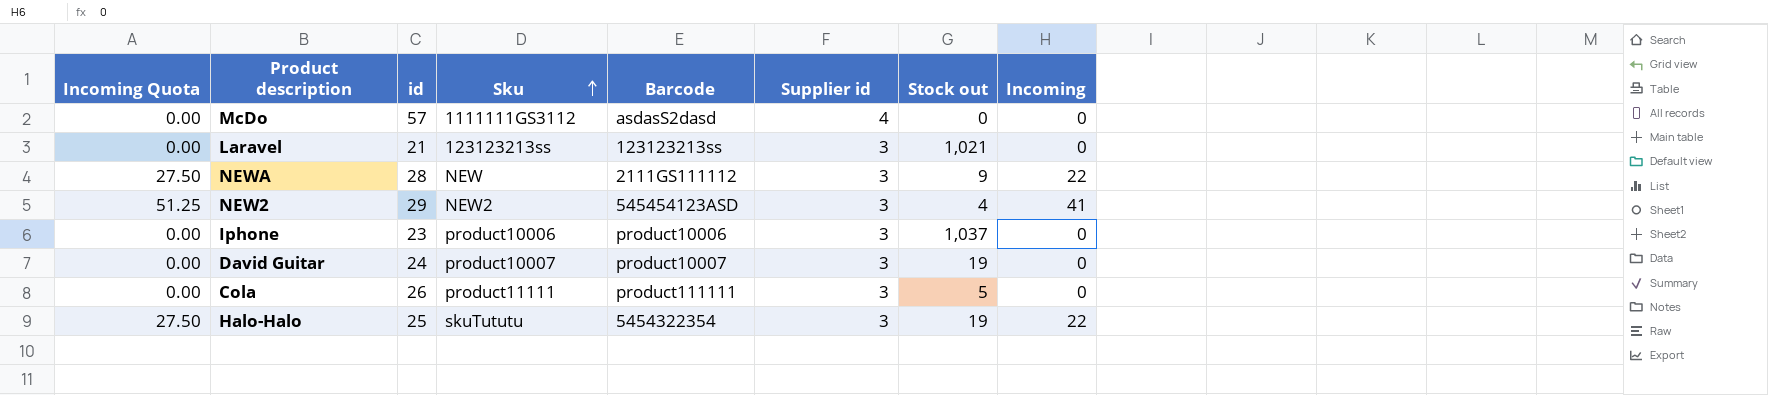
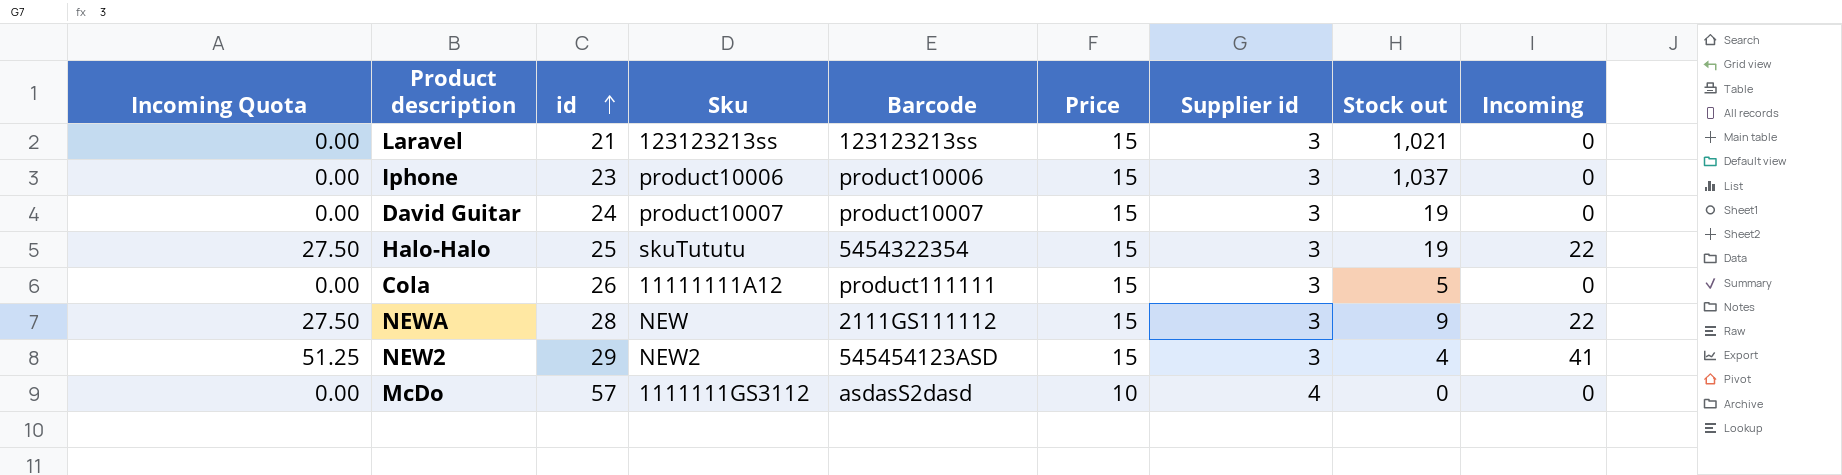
row order: Sku ascending -> id ascending
column Price | position: none -> 6
Cola | Sku: product11111 -> 11111111A12

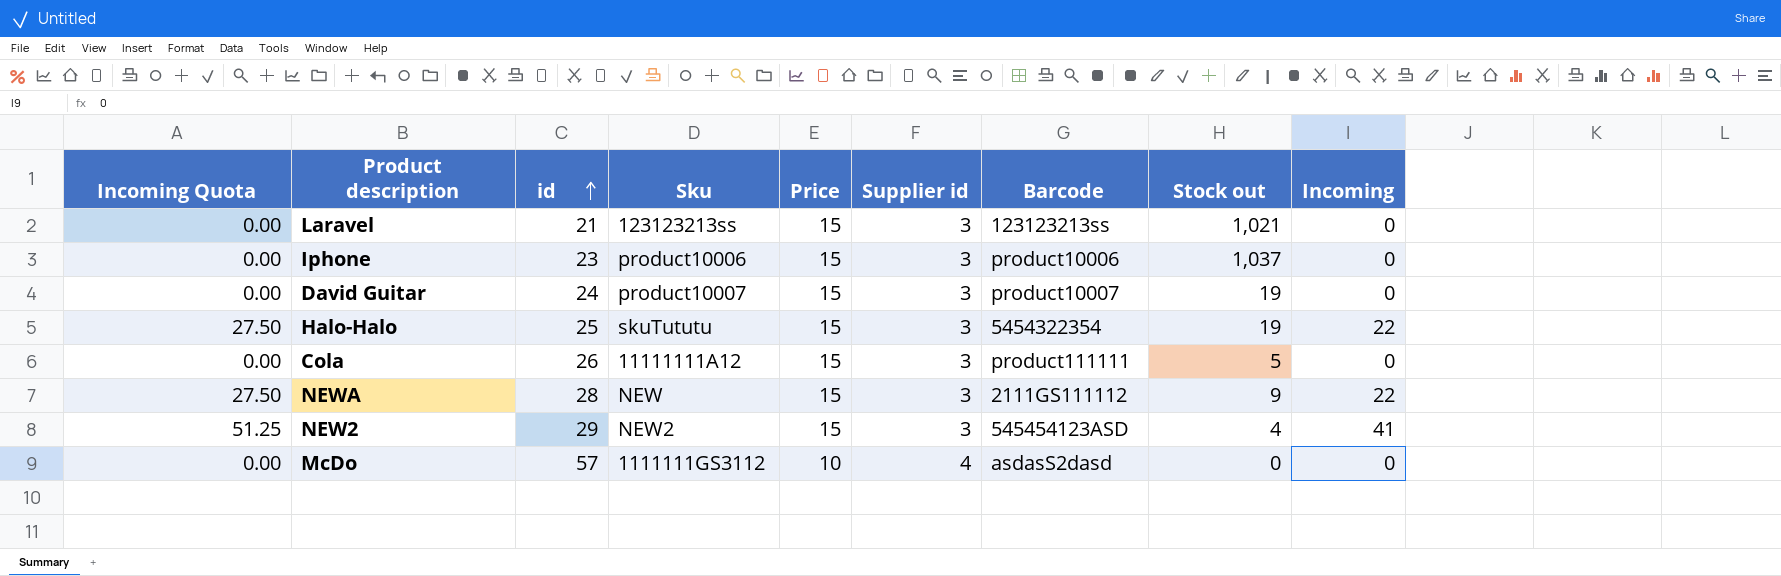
column Barcode | position: 5 -> 7

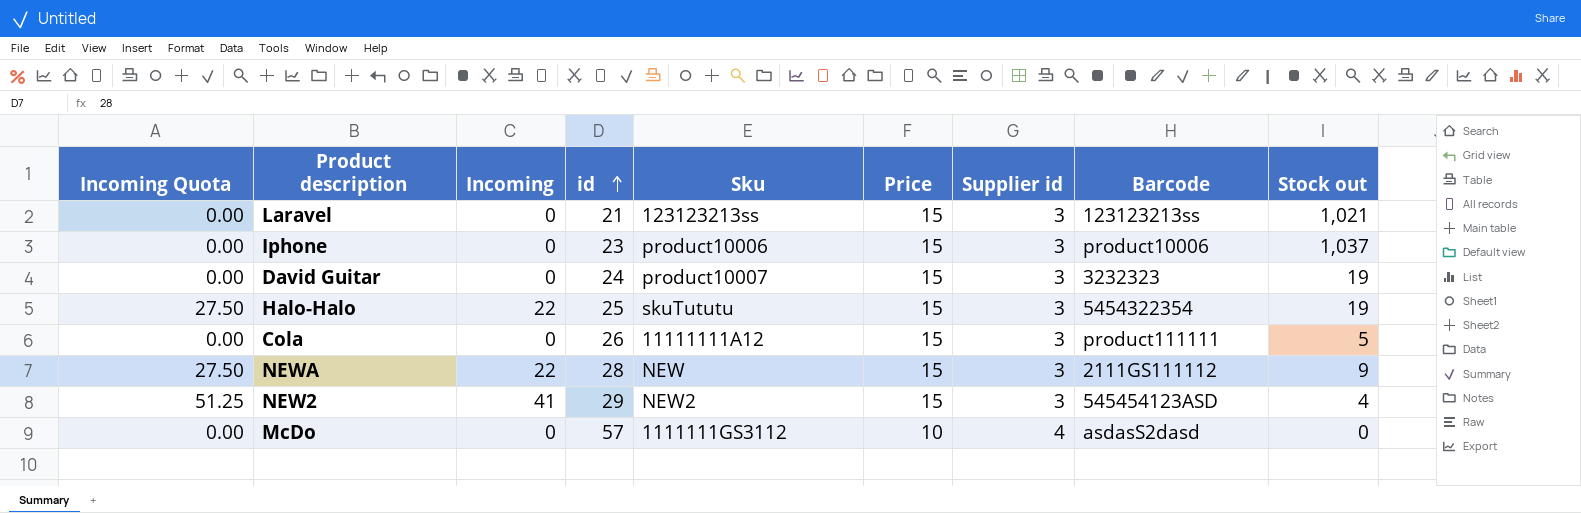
column Incoming | position: 9 -> 3
David Guitar | Barcode: product10007 -> 3232323

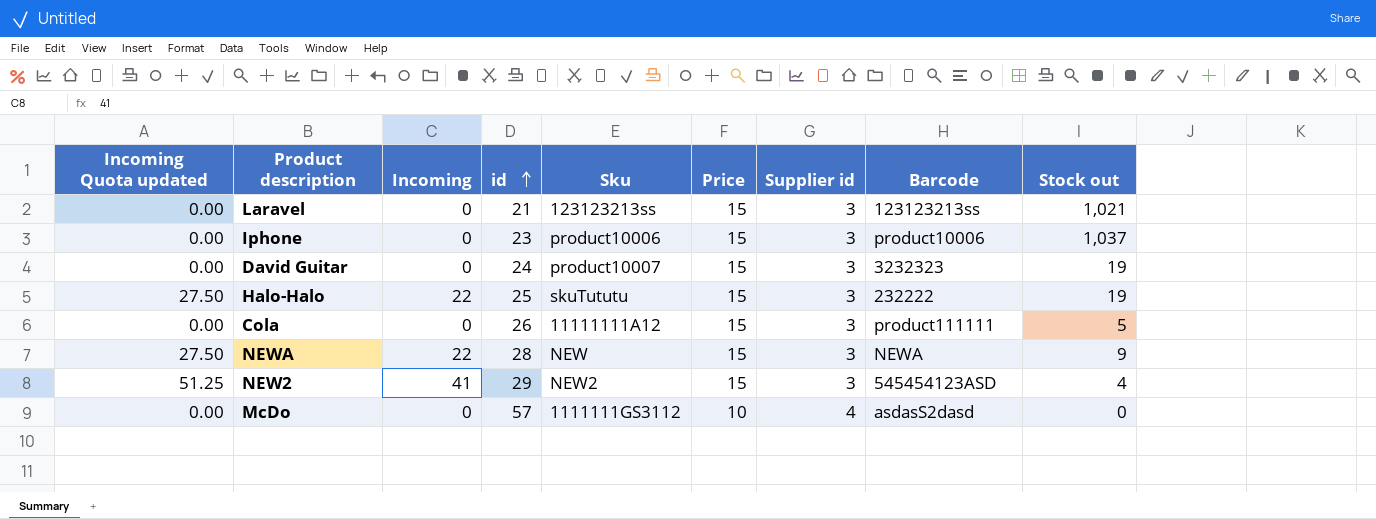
column name: Incoming Quota -> Incoming Quota updated
Halo-Halo | Barcode: 5454322354 -> 232222
NEWA | Barcode: 2111GS111112 -> NEWA

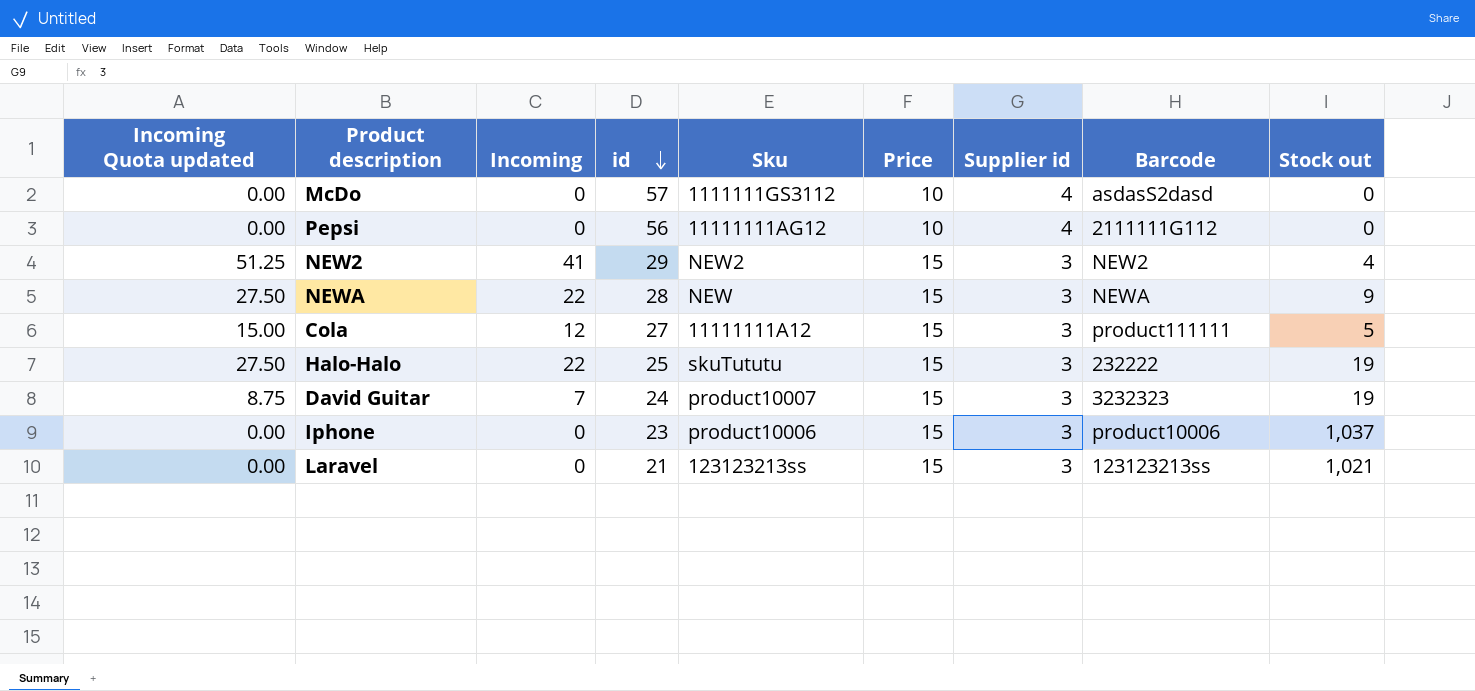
row order: id ascending -> id descending
row Pepsi: none -> 0.00 | 0 | 56 | 11111111AG12 | 10 | 4 | 2111111G112 | 0
NEW2 | Barcode: 545454123ASD -> NEW2
Cola | Incoming Quota updated: 0.00 -> 15.00
Cola | Incoming: 0 -> 12
Cola | id: 26 -> 27
David Guitar | Incoming Quota updated: 0.00 -> 8.75
David Guitar | Incoming: 0 -> 7

